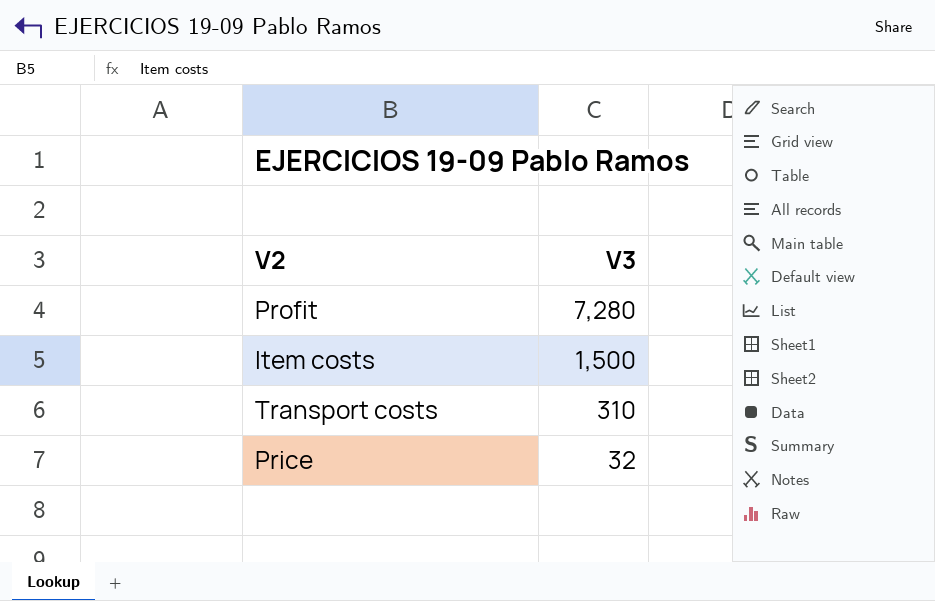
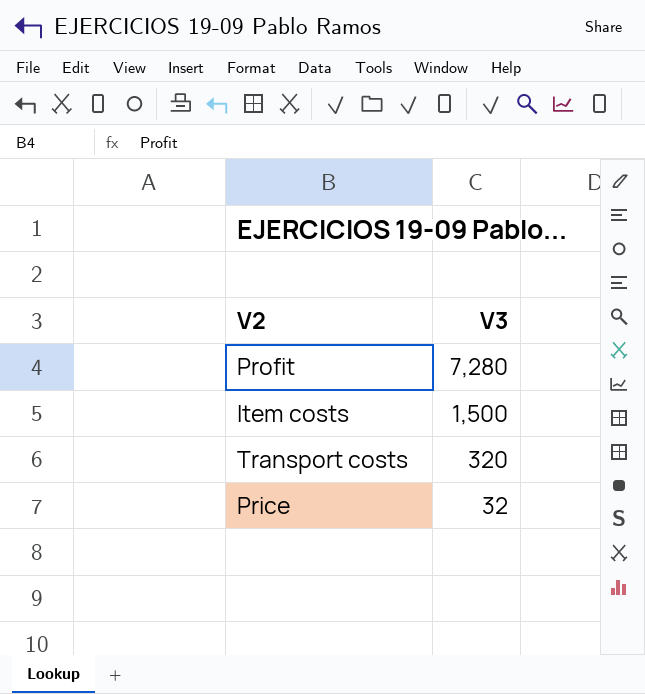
Transport costs | V3: 310 -> 320

